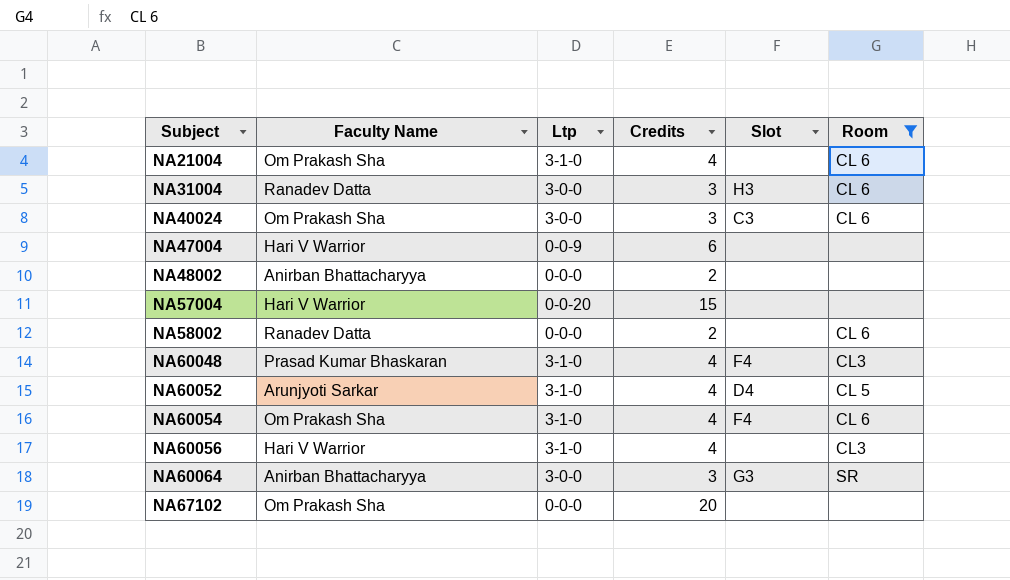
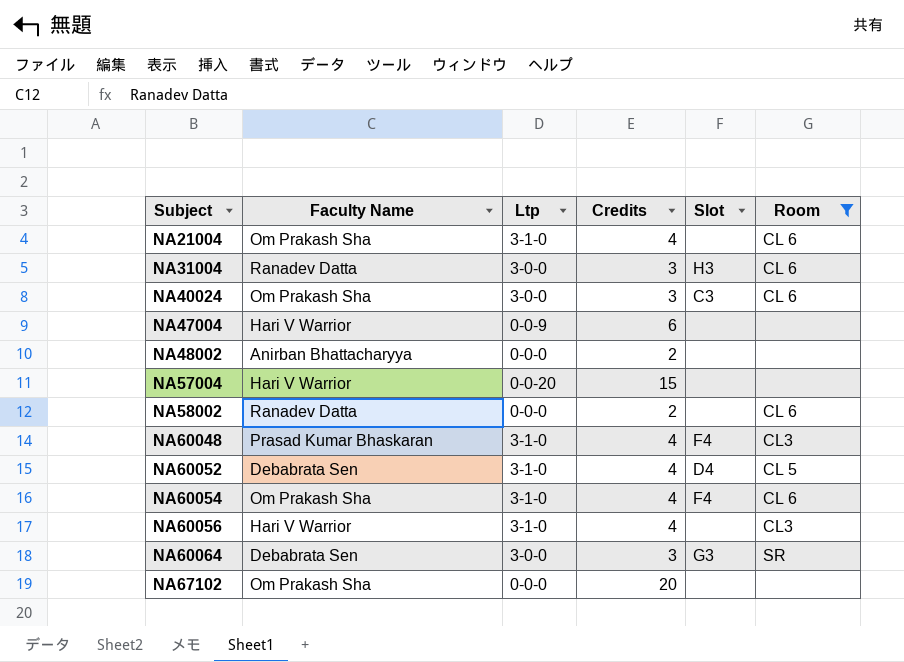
NA60052 | Faculty Name: Arunjyoti Sarkar -> Debabrata Sen
NA60064 | Faculty Name: Anirban Bhattacharyya -> Debabrata Sen

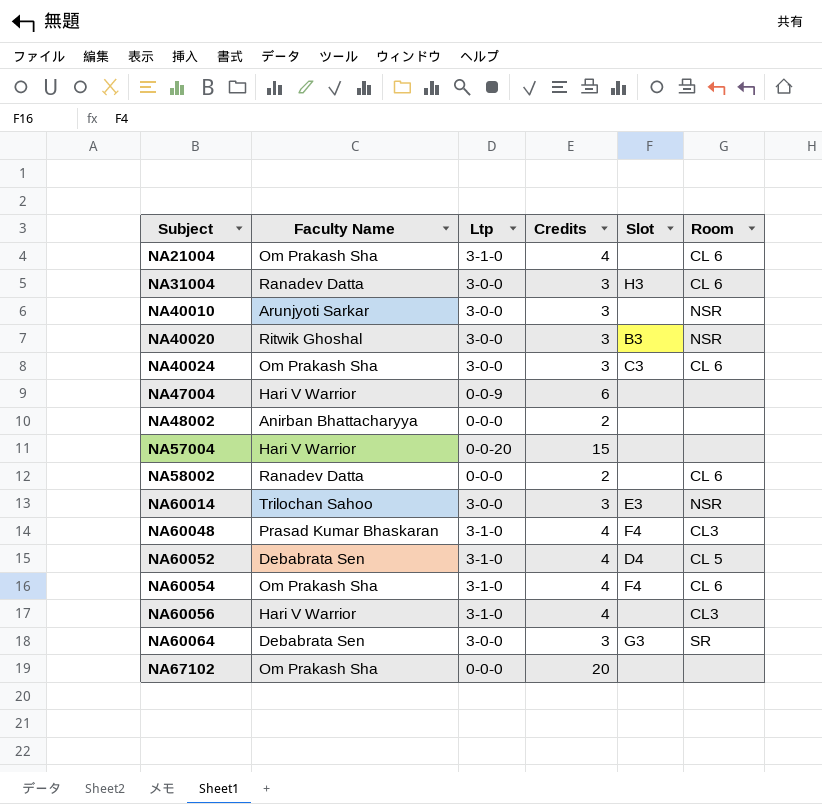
filter: Room != NSR -> none

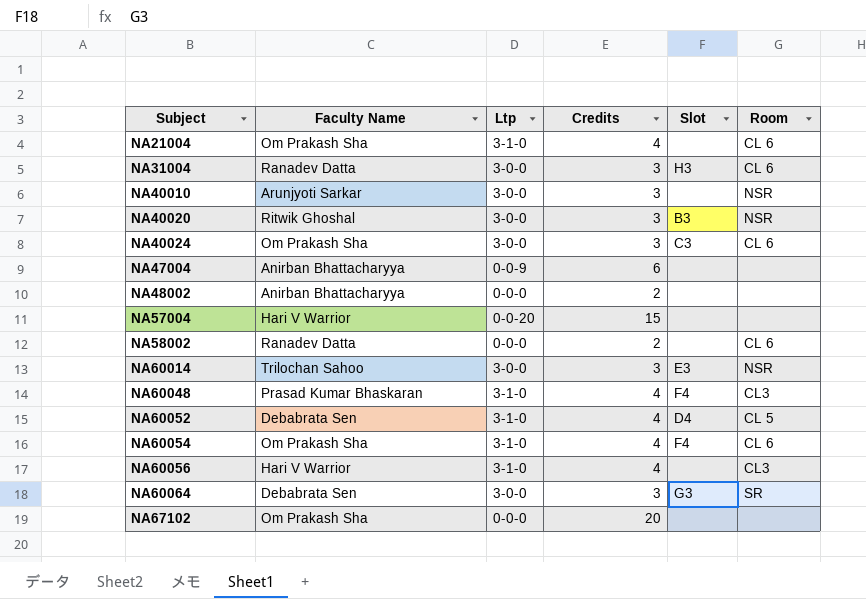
NA47004 | Faculty Name: Hari V Warrior -> Anirban Bhattacharyya

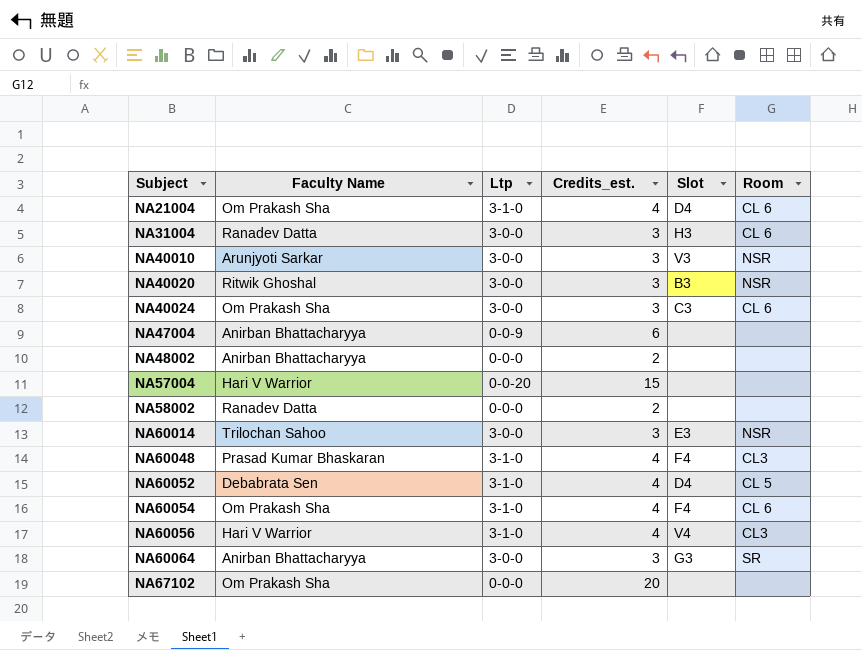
column name: Credits -> Credits_est.
NA21004 | Slot: none -> D4
NA40010 | Slot: none -> V3
NA58002 | Room: CL 6 -> none
NA60056 | Slot: none -> V4
NA60064 | Faculty Name: Debabrata Sen -> Anirban Bhattacharyya

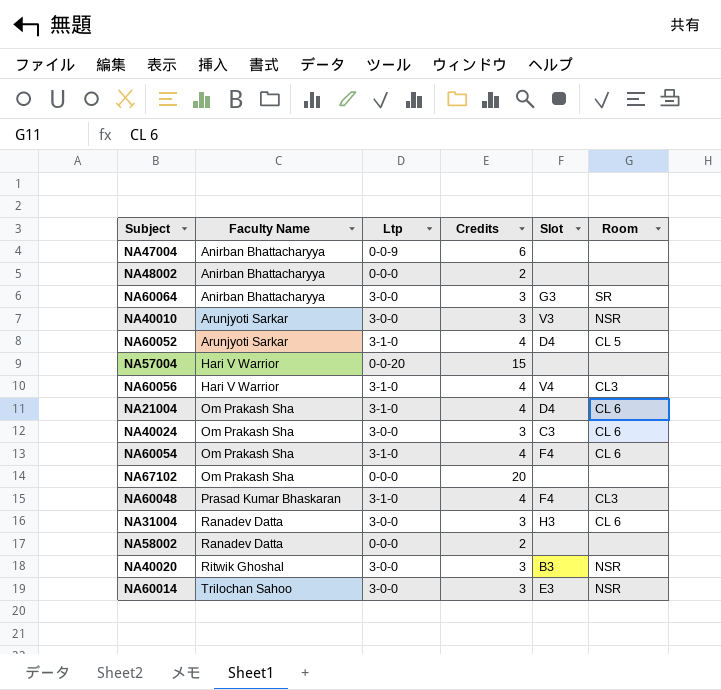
row order: Subject ascending -> Faculty Name ascending
column name: Credits_est. -> Credits
NA60052 | Faculty Name: Debabrata Sen -> Arunjyoti Sarkar

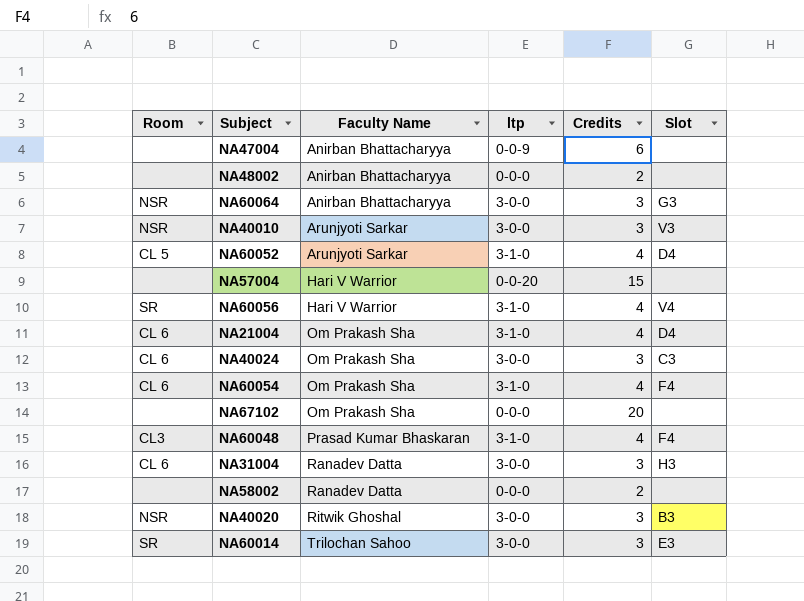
column Room | position: 6 -> 1
column name: Ltp -> ltp
NA60064 | Room: SR -> NSR
NA60056 | Room: CL3 -> SR
NA60014 | Room: NSR -> SR

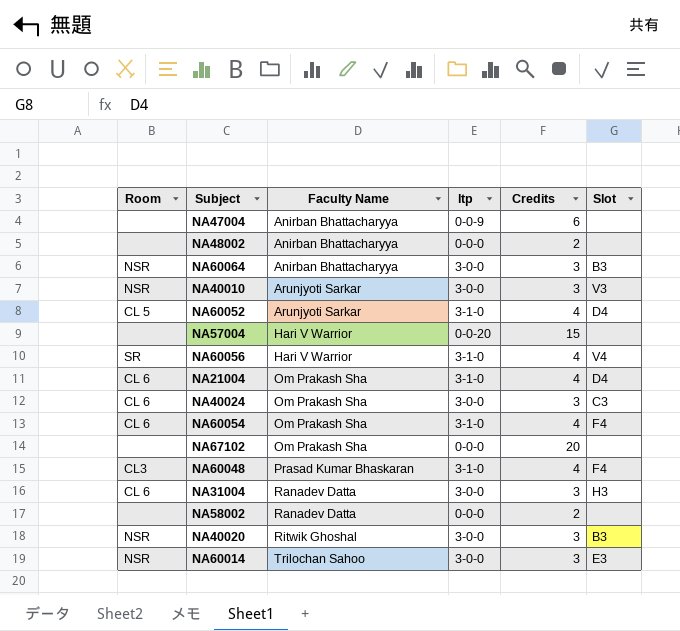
NA60064 | Slot: G3 -> B3
NA60014 | Room: SR -> NSR

